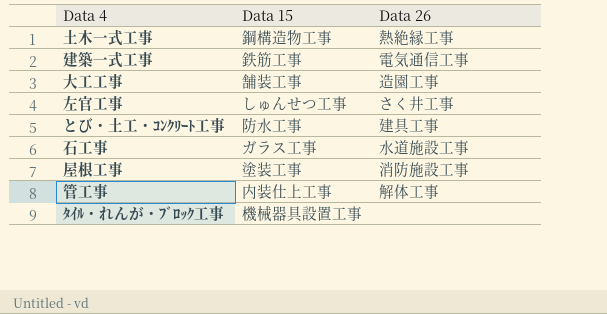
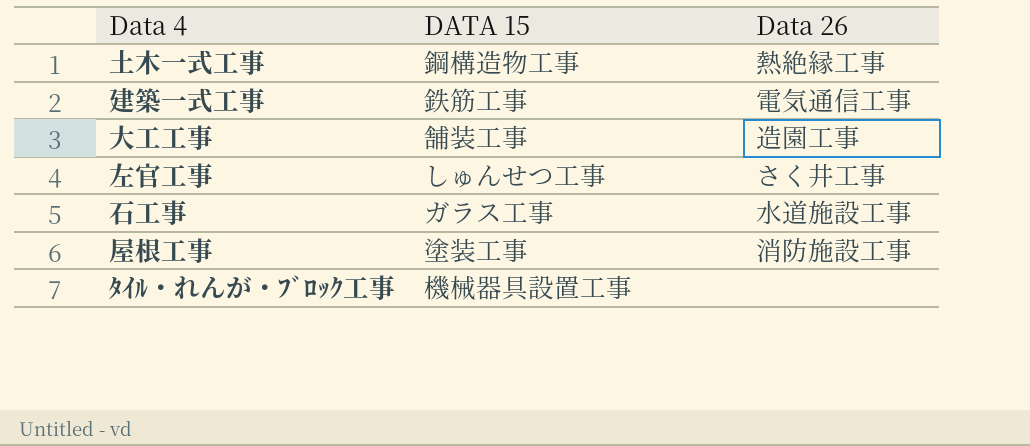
column name: Data 15 -> DATA 15
row とび・土工・ｺﾝｸﾘｰﾄ工事: 防水工事 | 建具工事 -> none
row 管工事: 内装仕上工事 | 解体工事 -> none

